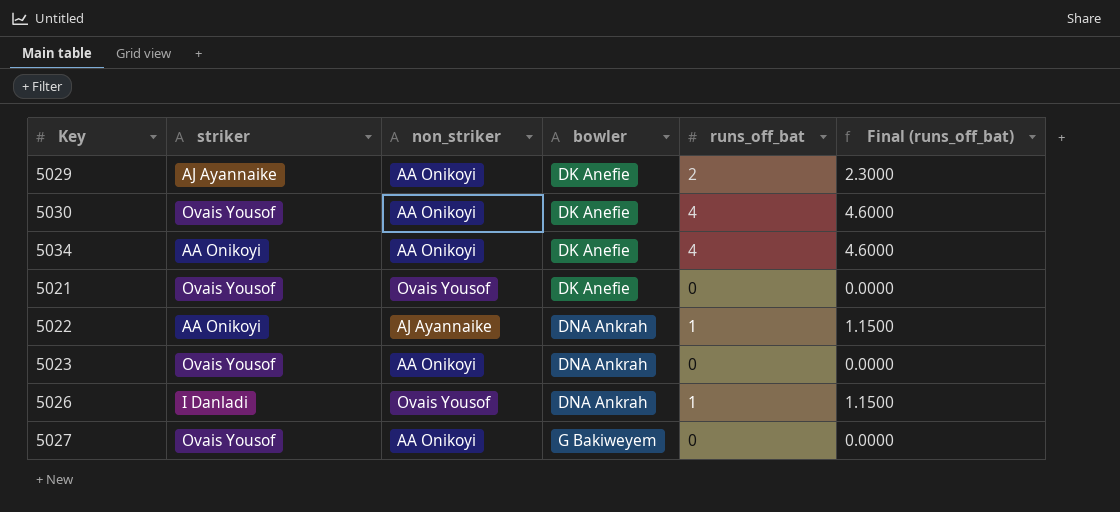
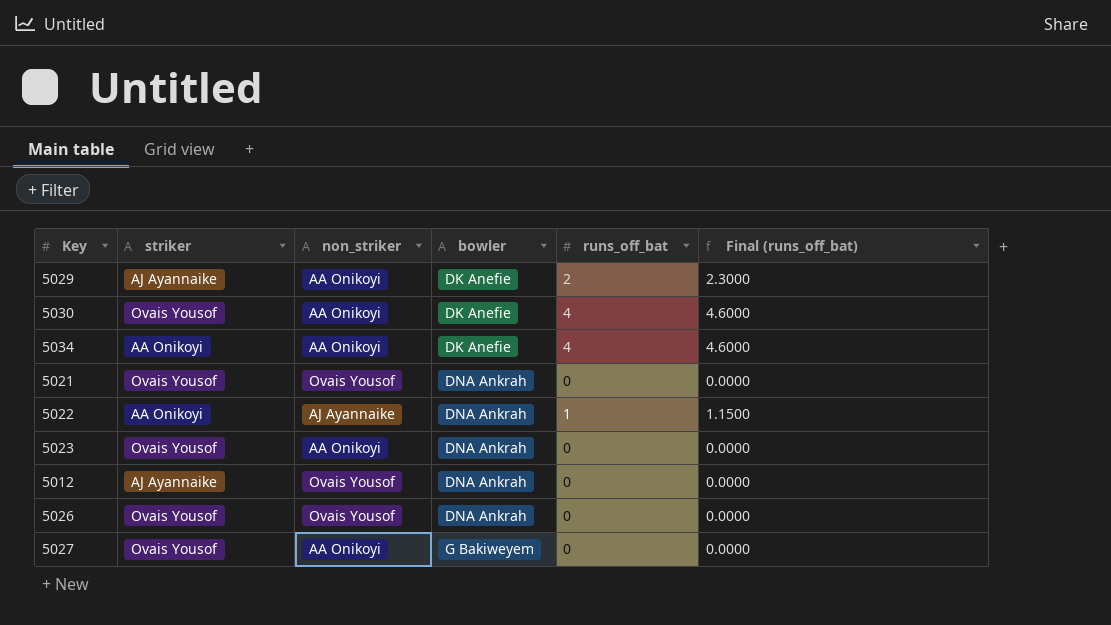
5021 | bowler: DK Anefie -> DNA Ankrah
row 5012: none -> AJ Ayannaike | Ovais Yousof | DNA Ankrah | 0 | 0.0000
5026 | striker: I Danladi -> Ovais Yousof
5026 | runs_off_bat: 1 -> 0
5026 | Final (runs_off_bat): 1.1500 -> 0.0000

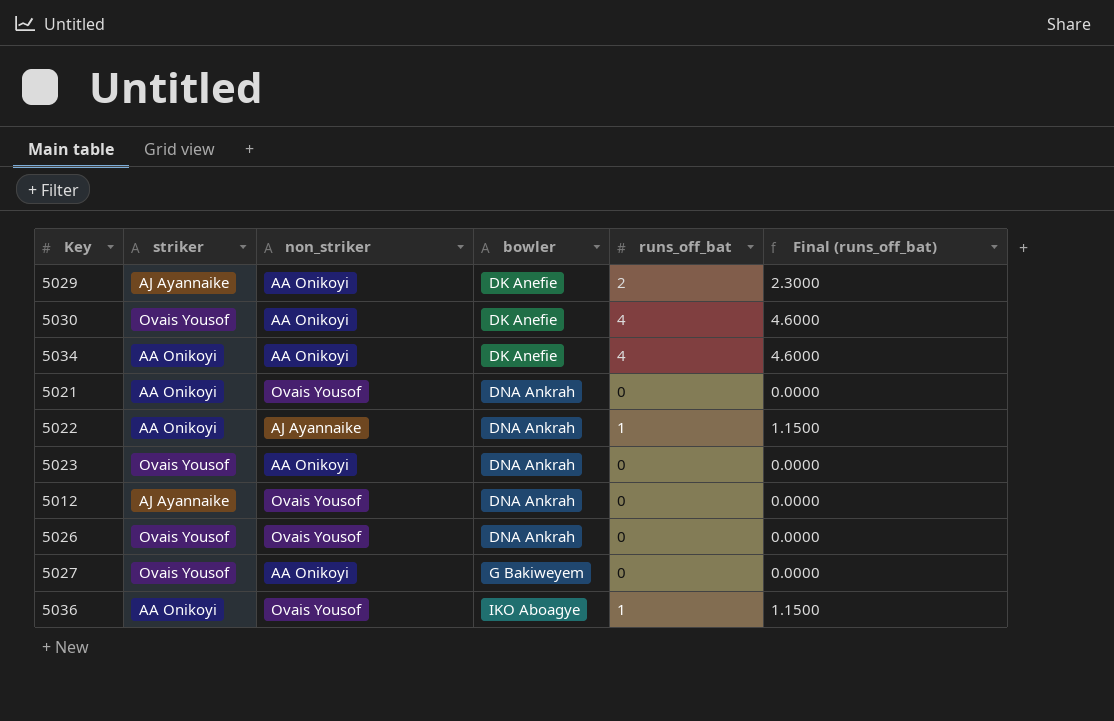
5021 | striker: Ovais Yousof -> AA Onikoyi
row 5036: none -> AA Onikoyi | Ovais Yousof | IKO Aboagye | 1 | 1.1500

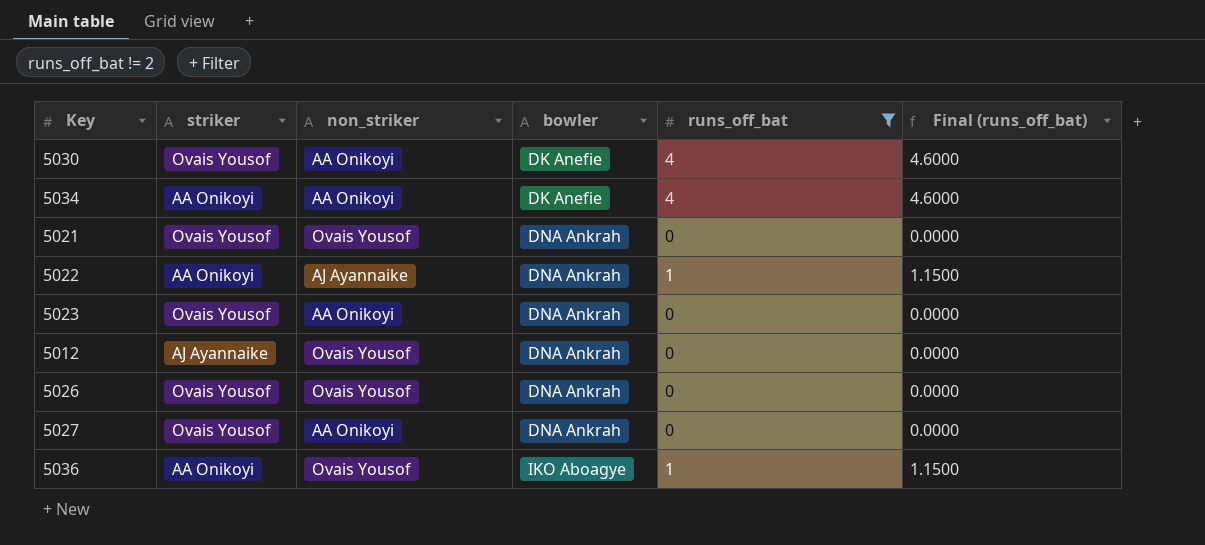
filter: none -> runs_off_bat != 2
5021 | striker: AA Onikoyi -> Ovais Yousof
5027 | bowler: G Bakiweyem -> DNA Ankrah

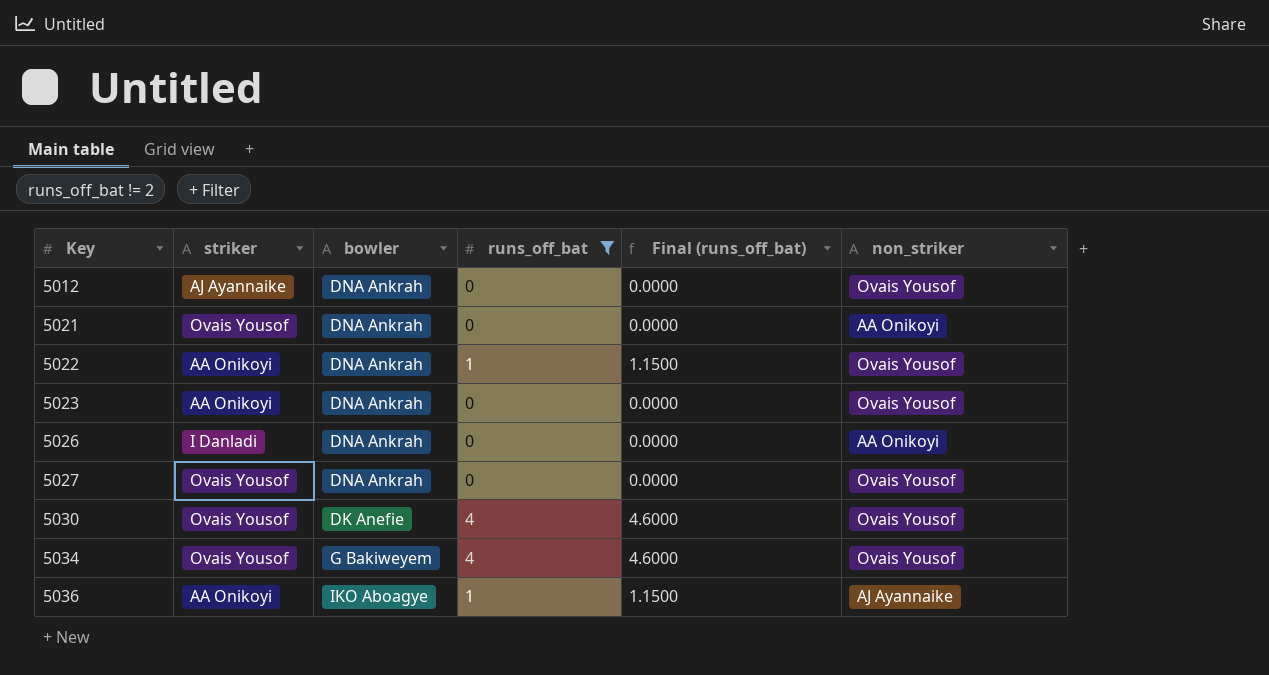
row order: bowler ascending -> Key ascending
column non_striker | position: 3 -> 6
5021 | non_striker: Ovais Yousof -> AA Onikoyi
5022 | non_striker: AJ Ayannaike -> Ovais Yousof
5023 | striker: Ovais Yousof -> AA Onikoyi
5023 | non_striker: AA Onikoyi -> Ovais Yousof
5026 | striker: Ovais Yousof -> I Danladi
5026 | non_striker: Ovais Yousof -> AA Onikoyi
5027 | non_striker: AA Onikoyi -> Ovais Yousof
5030 | non_striker: AA Onikoyi -> Ovais Yousof
5034 | striker: AA Onikoyi -> Ovais Yousof
5034 | bowler: DK Anefie -> G Bakiweyem
5034 | non_striker: AA Onikoyi -> Ovais Yousof
5036 | non_striker: Ovais Yousof -> AJ Ayannaike

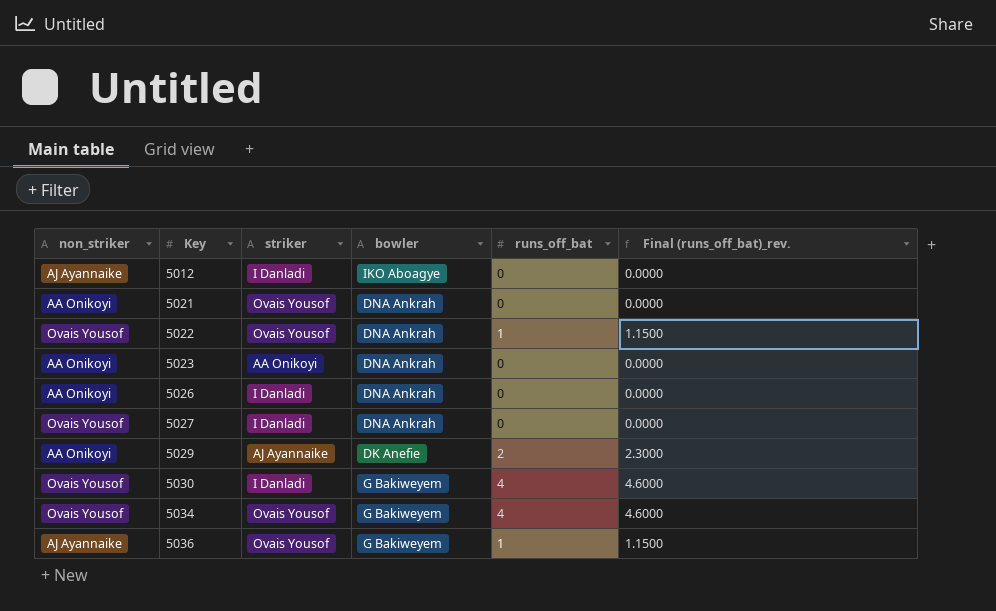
filter: runs_off_bat != 2 -> none
column non_striker | position: 6 -> 1
column name: Final (runs_off_bat) -> Final (runs_off_bat)_rev.
5012 | non_striker: Ovais Yousof -> AJ Ayannaike
5012 | striker: AJ Ayannaike -> I Danladi
5012 | bowler: DNA Ankrah -> IKO Aboagye
5022 | striker: AA Onikoyi -> Ovais Yousof
5023 | non_striker: Ovais Yousof -> AA Onikoyi
5027 | striker: Ovais Yousof -> I Danladi
5030 | striker: Ovais Yousof -> I Danladi
5030 | bowler: DK Anefie -> G Bakiweyem
5036 | striker: AA Onikoyi -> Ovais Yousof
5036 | bowler: IKO Aboagye -> G Bakiweyem

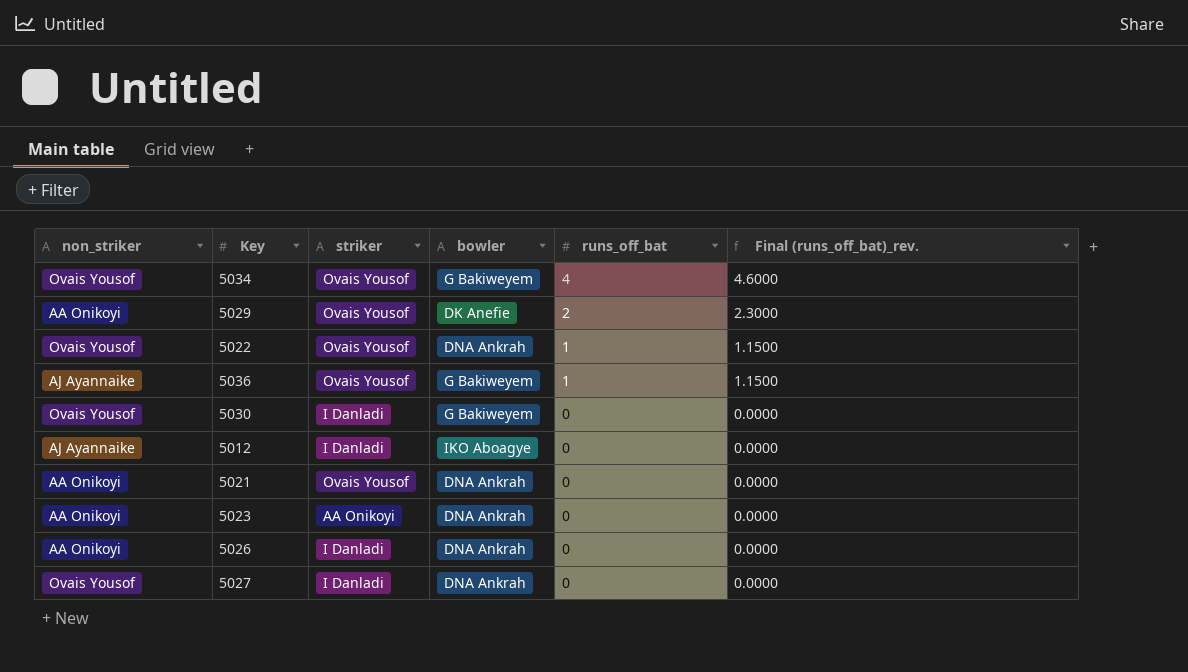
row order: Key ascending -> runs_off_bat descending
5029 | striker: AJ Ayannaike -> Ovais Yousof
5030 | runs_off_bat: 4 -> 0
5030 | Final (runs_off_bat)_rev.: 4.6000 -> 0.0000

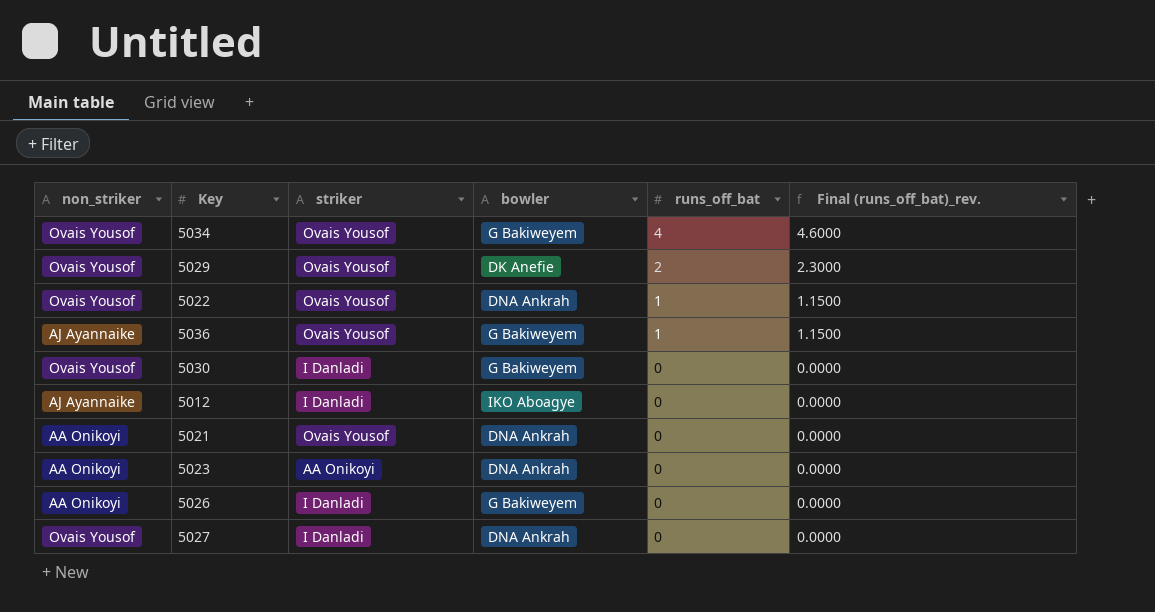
5029 | non_striker: AA Onikoyi -> Ovais Yousof
5026 | bowler: DNA Ankrah -> G Bakiweyem

